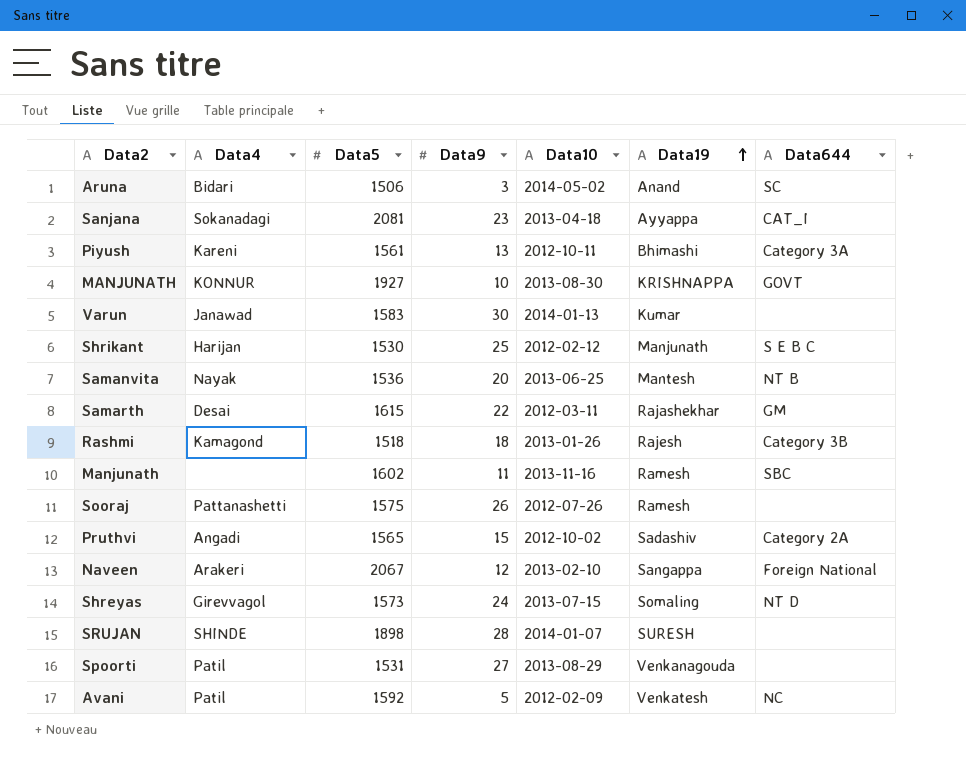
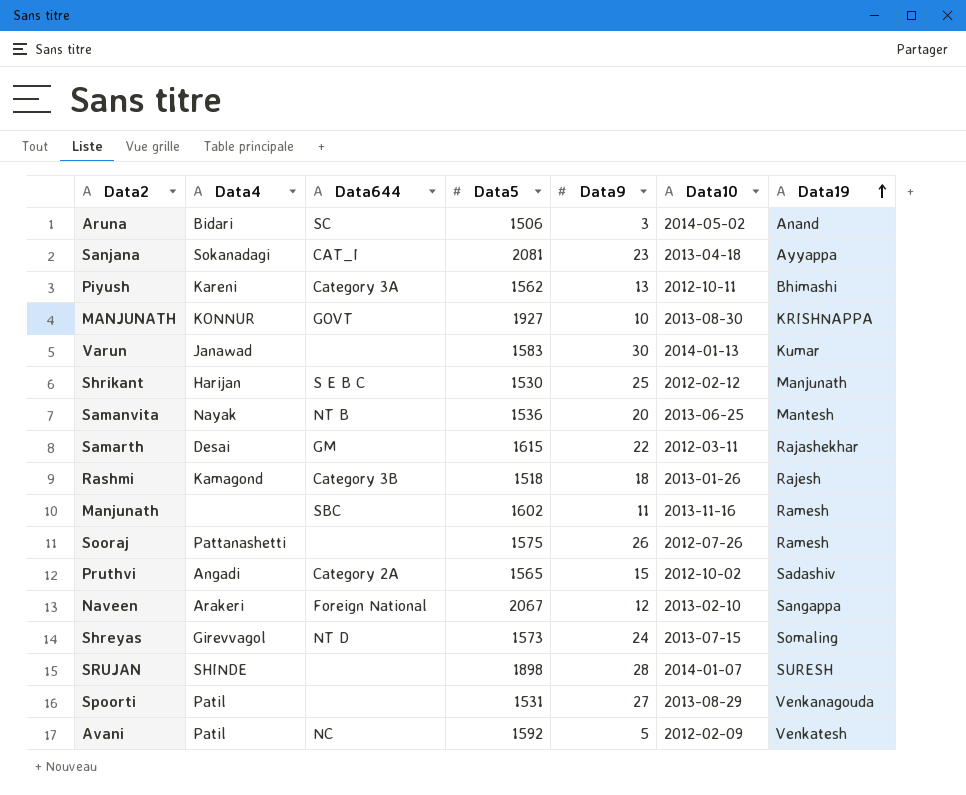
column Data644 | position: 7 -> 3
Piyush | Data5: 1561 -> 1562

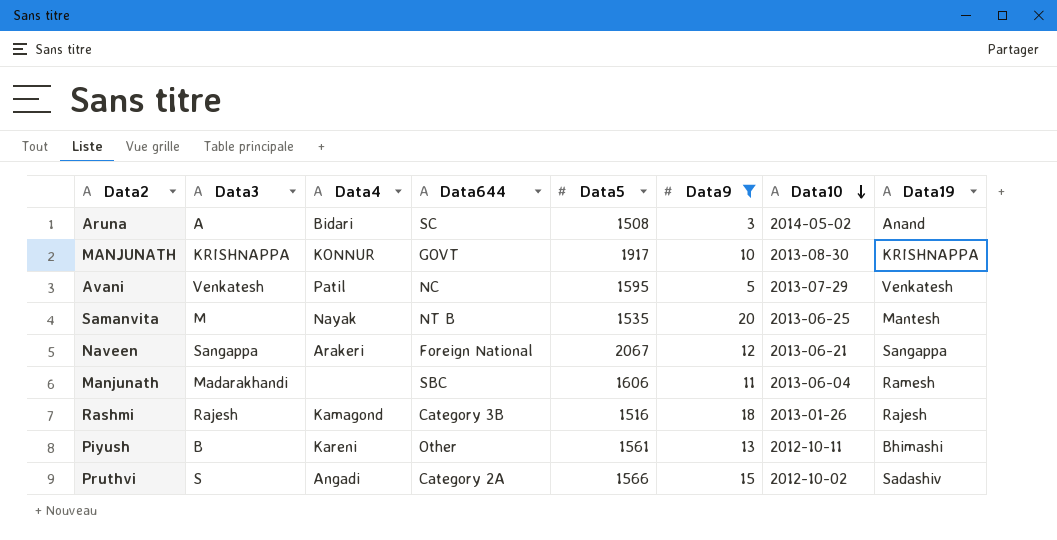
filter: none -> Data9 <= 20
row order: Data19 ascending -> Data10 descending
column Data3 | position: none -> 2
Aruna | Data5: 1506 -> 1508
MANJUNATH | Data5: 1927 -> 1917
Avani | Data5: 1592 -> 1595
Avani | Data10: 2012-02-09 -> 2013-07-29
Samanvita | Data5: 1536 -> 1535
Naveen | Data10: 2013-02-10 -> 2013-06-21
Manjunath | Data5: 1602 -> 1606
Manjunath | Data10: 2013-11-16 -> 2013-06-04
Rashmi | Data5: 1518 -> 1516
Piyush | Data644: Category 3A -> Other
Piyush | Data5: 1562 -> 1561
Pruthvi | Data5: 1565 -> 1566

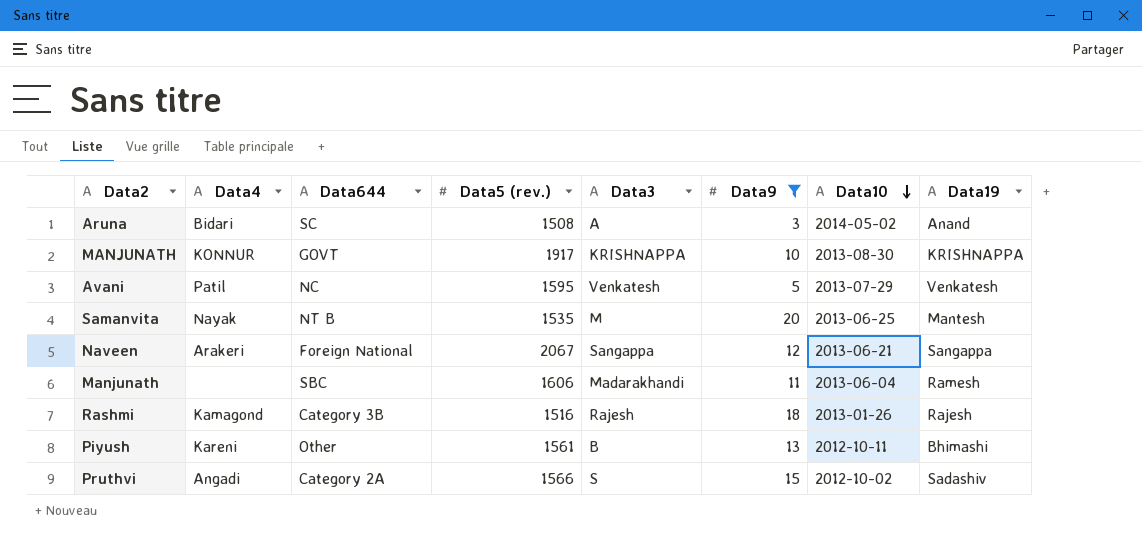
column name: Data5 -> Data5 (rev.)
column Data3 | position: 2 -> 5

